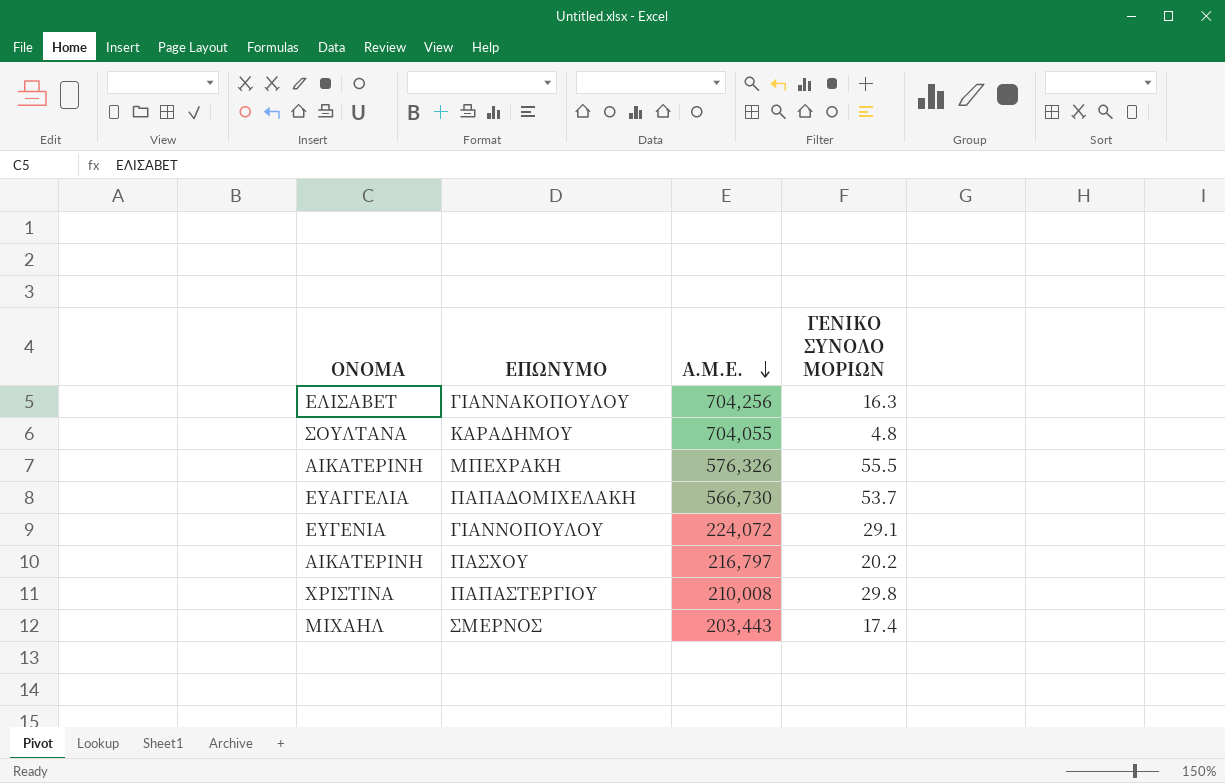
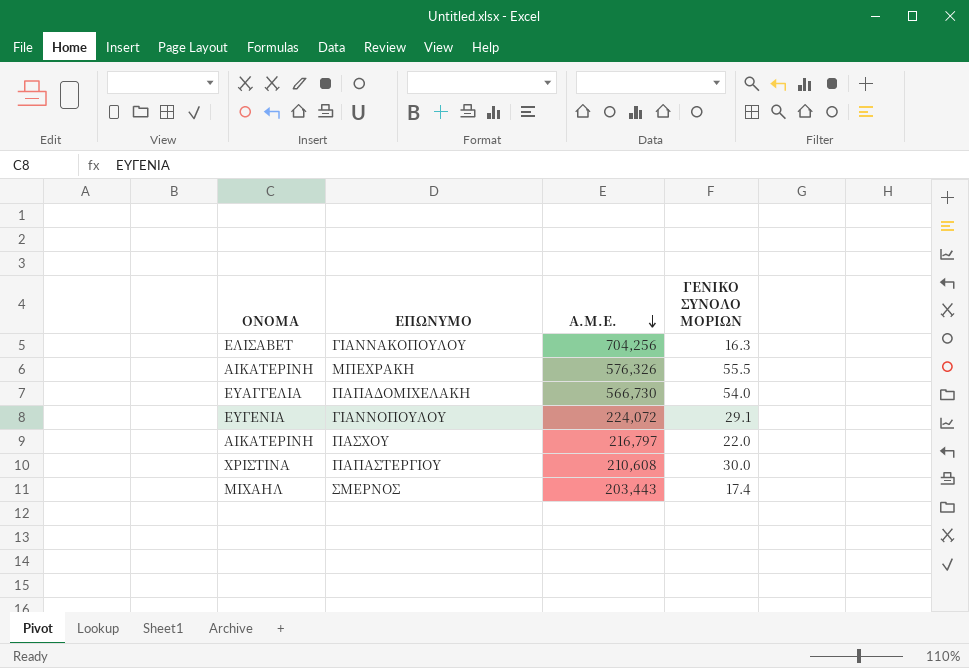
row ΚΑΡΑΔΗΜΟΥ: ΣΟΥΛΤΑΝΑ | 704,055 | 4.8 -> none
ΠΑΠΑΔΟΜΙΧΕΛΑΚΗ | ΓΕΝΙΚΟ ΣΥΝΟΛΟ ΜΟΡΙΩΝ: 53.7 -> 54.0
ΠΑΣΧΟΥ | ΓΕΝΙΚΟ ΣΥΝΟΛΟ ΜΟΡΙΩΝ: 20.2 -> 22.0
ΠΑΠΑΣΤΕΡΓΙΟΥ | Α.Μ.Ε.: 210,008 -> 210,608
ΠΑΠΑΣΤΕΡΓΙΟΥ | ΓΕΝΙΚΟ ΣΥΝΟΛΟ ΜΟΡΙΩΝ: 29.8 -> 30.0

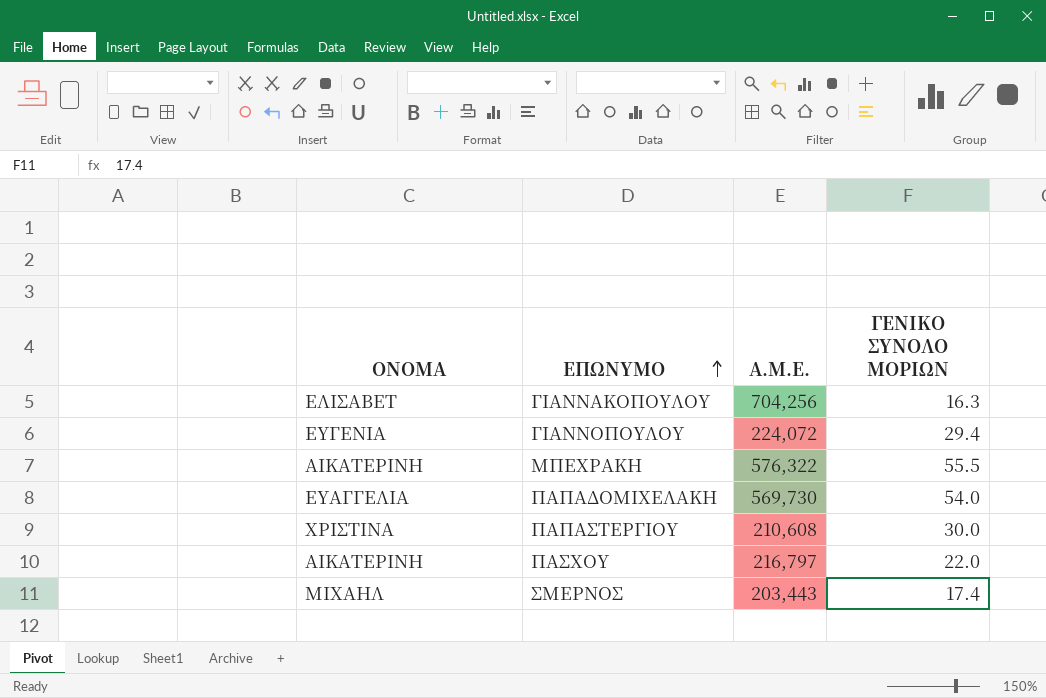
row order: Α.Μ.Ε. descending -> ΕΠΩΝΥΜΟ ascending
ΓΙΑΝΝΟΠΟΥΛΟΥ | ΓΕΝΙΚΟ ΣΥΝΟΛΟ ΜΟΡΙΩΝ: 29.1 -> 29.4
ΜΠΕΧΡΑΚΗ | Α.Μ.Ε.: 576,326 -> 576,322
ΠΑΠΑΔΟΜΙΧΕΛΑΚΗ | Α.Μ.Ε.: 566,730 -> 569,730

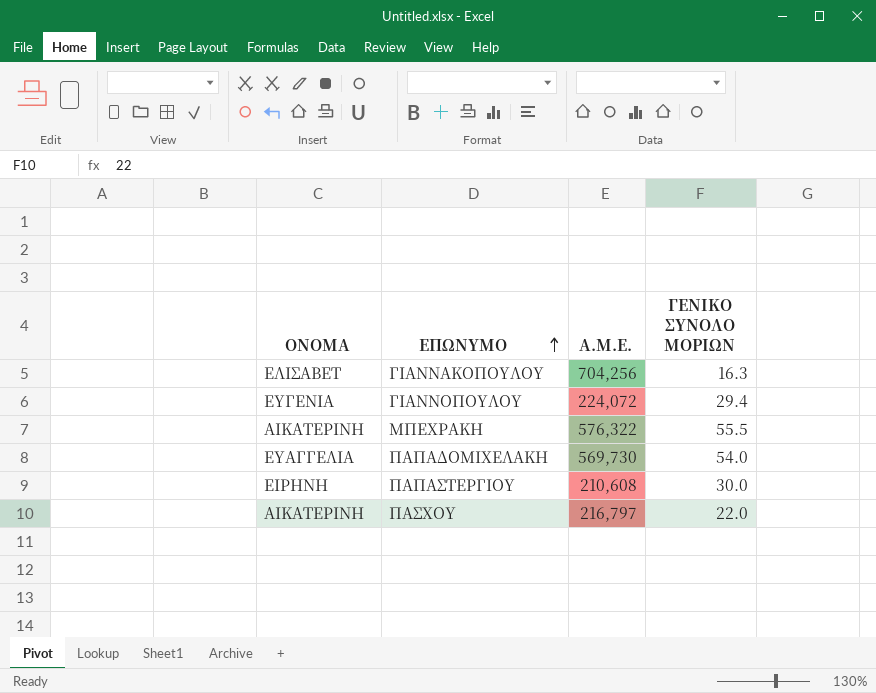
row ΣΜΕΡΝΟΣ: ΜΙΧΑΗΛ | 203,443 | 17.4 -> none
ΠΑΠΑΣΤΕΡΓΙΟΥ | ΟΝΟΜΑ: ΧΡΙΣΤΙΝΑ -> ΕΙΡΗΝΗ

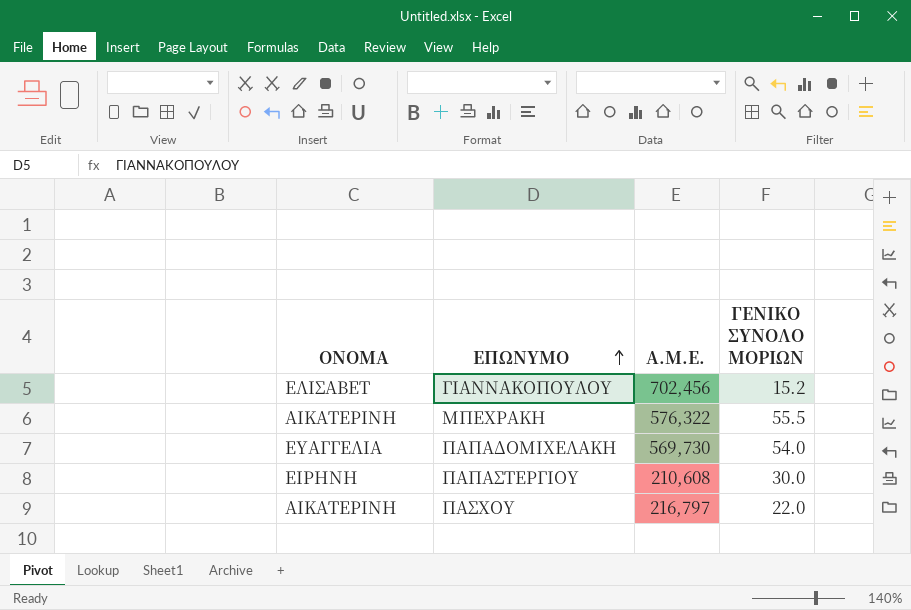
row ΓΙΑΝΝΟΠΟΥΛΟΥ: ΕΥΓΕΝΙΑ | 224,072 | 29.4 -> none
ΓΙΑΝΝΑΚΟΠΟΥΛΟΥ | Α.Μ.Ε.: 704,256 -> 702,456
ΓΙΑΝΝΑΚΟΠΟΥΛΟΥ | ΓΕΝΙΚΟ ΣΥΝΟΛΟ ΜΟΡΙΩΝ: 16.3 -> 15.2

